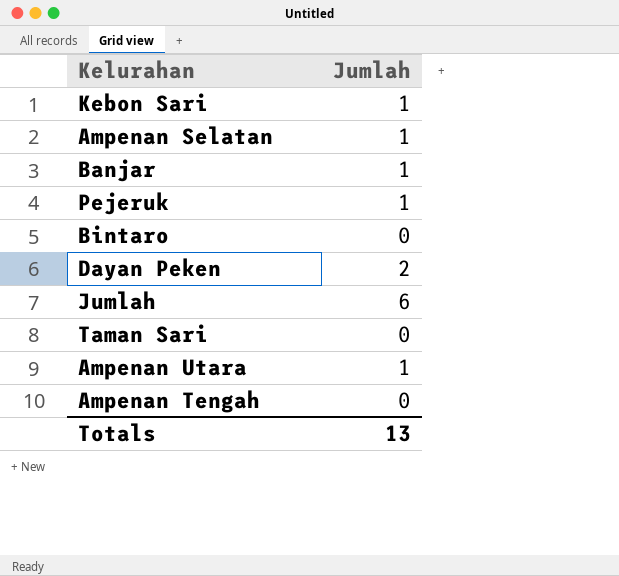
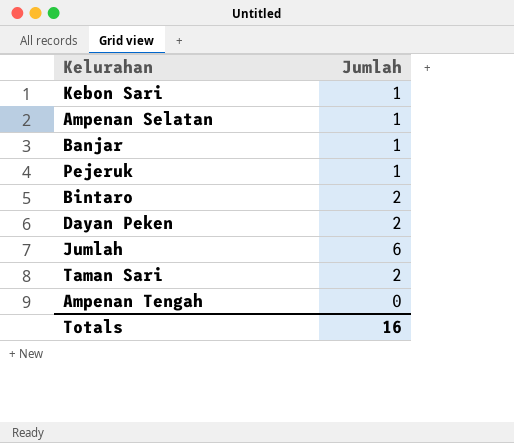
row Ampenan Utara: 1 -> none
Bintaro | Jumlah: 0 -> 2
Taman Sari | Jumlah: 0 -> 2
Totals | Jumlah: 13 -> 16

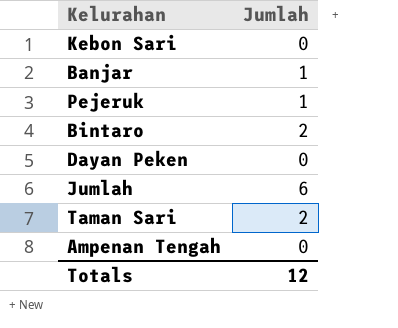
row Ampenan Selatan: 1 -> none
Kebon Sari | Jumlah: 1 -> 0
Dayan Peken | Jumlah: 2 -> 0
Totals | Jumlah: 16 -> 12

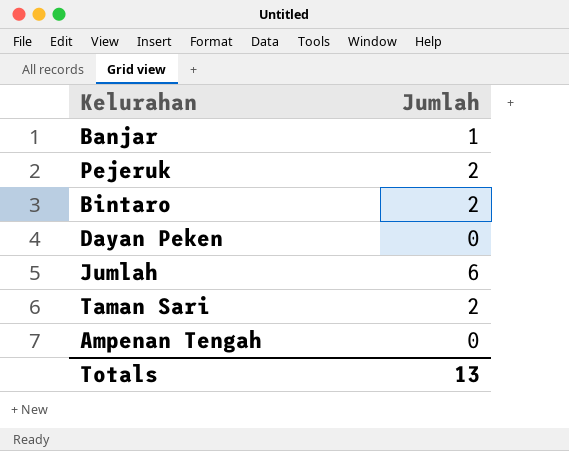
row Kebon Sari: 0 -> none
Pejeruk | Jumlah: 1 -> 2
Totals | Jumlah: 12 -> 13

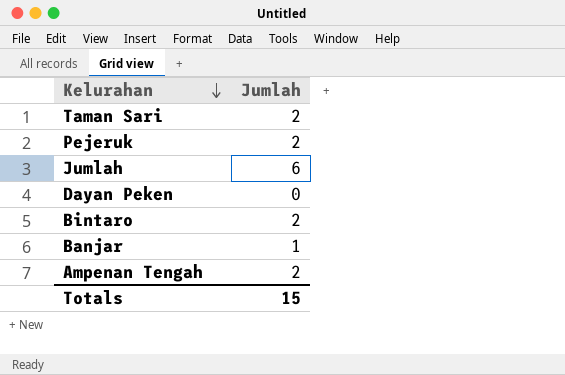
row order: none -> Kelurahan descending
Ampenan Tengah | Jumlah: 0 -> 2
Totals | Jumlah: 13 -> 15

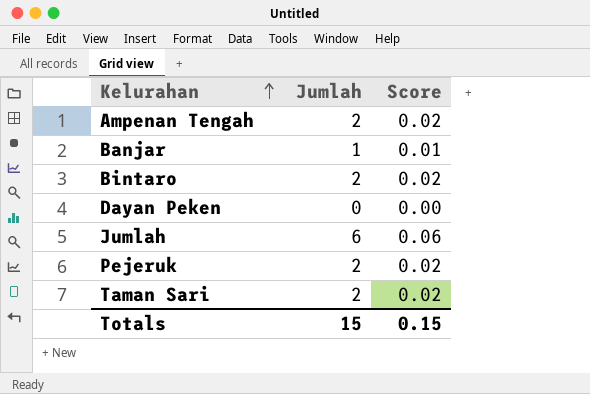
row order: Kelurahan descending -> Kelurahan ascending
column Score | formula: none -> [Jumlah] * 0.01

